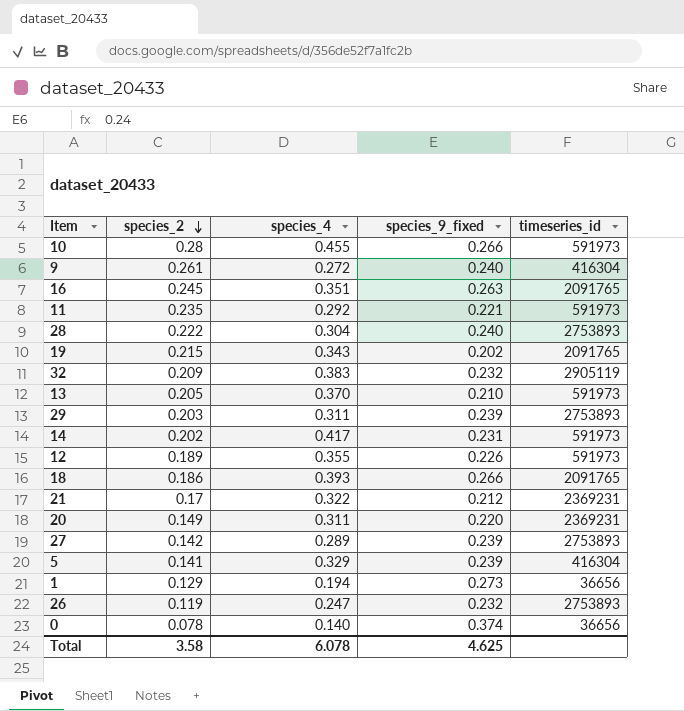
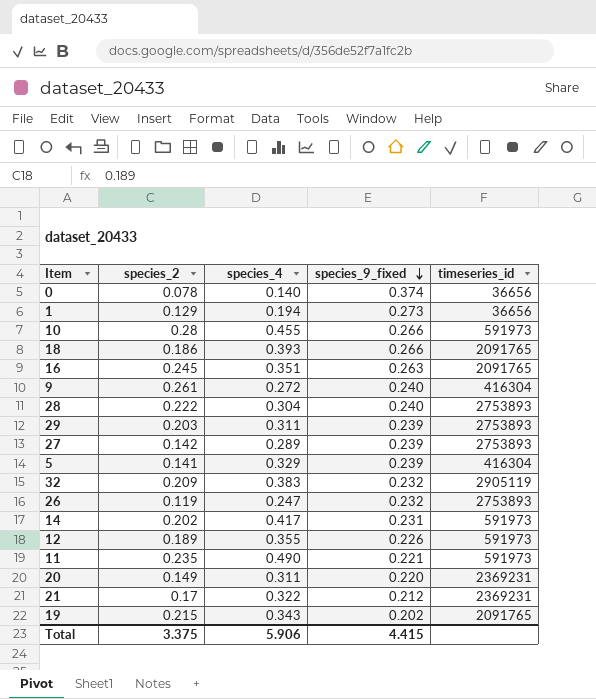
row order: species_2 descending -> species_9_fixed descending
row 13: 0.205 | 0.370 | 0.210 | 591973 -> none
11 | species_4: 0.292 -> 0.490
Total | species_2: 3.58 -> 3.375
Total | species_4: 6.078 -> 5.906
Total | species_9_fixed: 4.625 -> 4.415

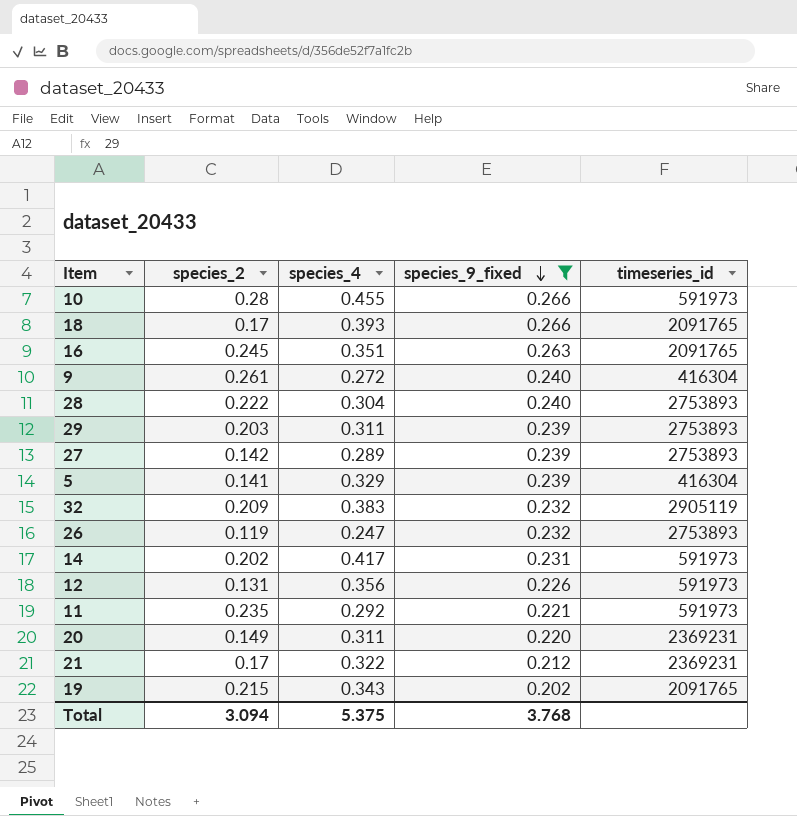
filter: none -> species_9_fixed <= 0.266
18 | species_2: 0.186 -> 0.17
12 | species_2: 0.189 -> 0.131
12 | species_4: 0.355 -> 0.356
11 | species_4: 0.490 -> 0.292
Total | species_2: 3.375 -> 3.094
Total | species_4: 5.906 -> 5.375
Total | species_9_fixed: 4.415 -> 3.768

